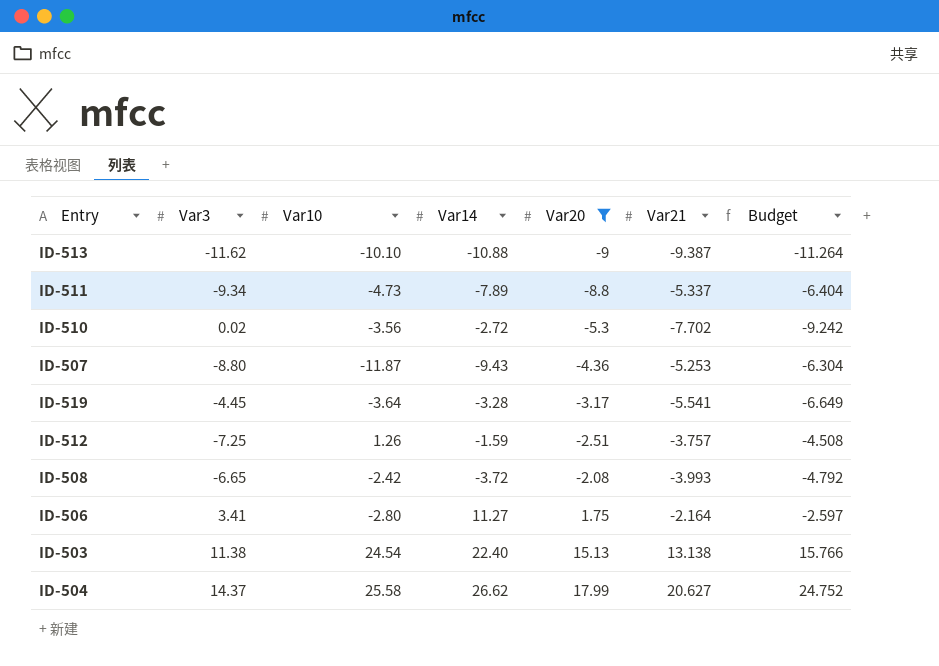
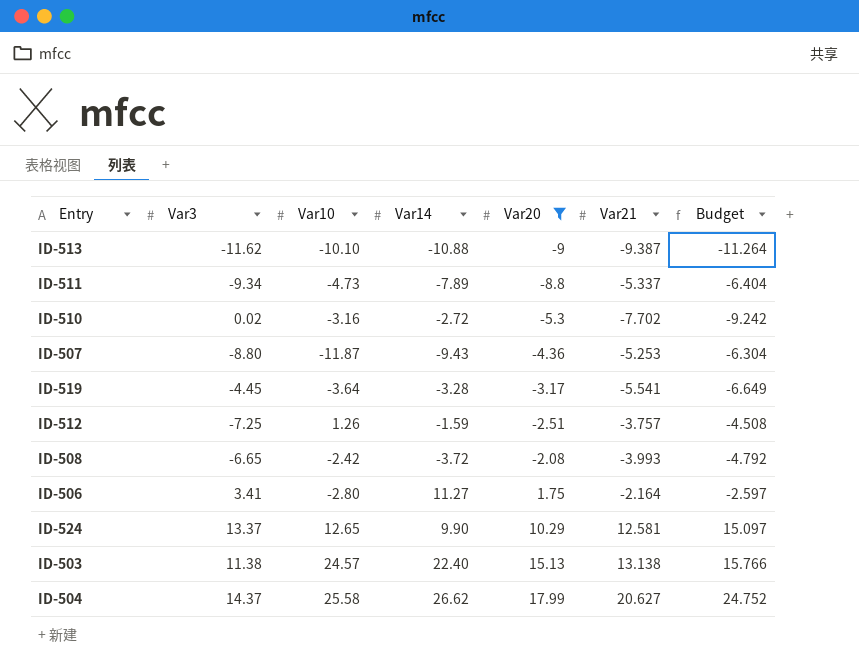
ID-510 | Var10: -3.56 -> -3.16
row ID-524: none -> 13.37 | 12.65 | 9.90 | 10.29 | 12.581 | 15.097
ID-503 | Var10: 24.54 -> 24.57

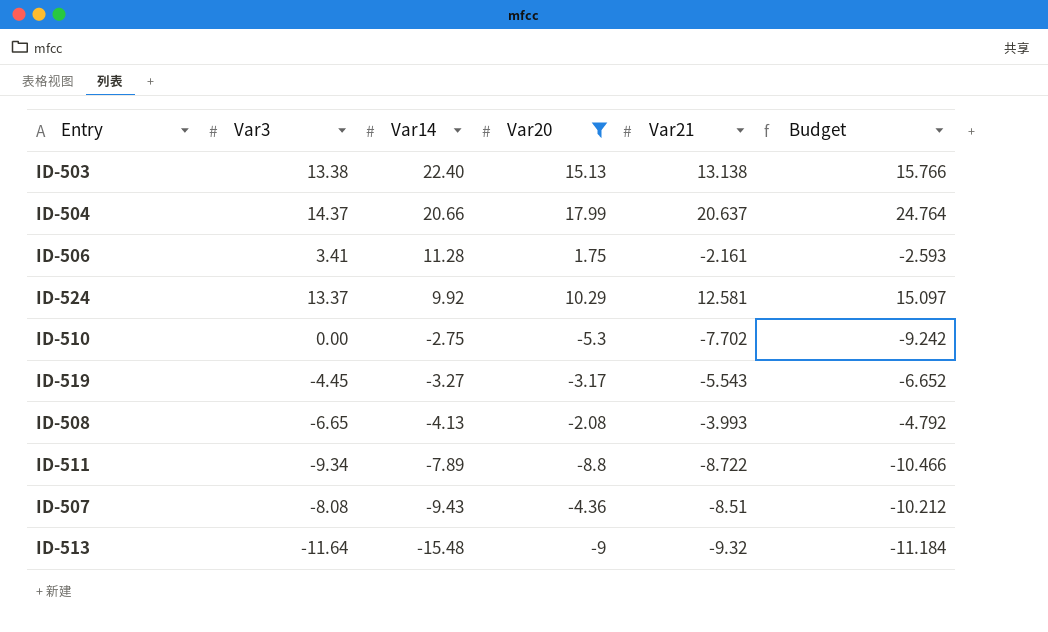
row order: Var20 ascending -> Var14 descending
column Var10 | position: 3 -> none
row ID-512: -7.25 | 1.26 | -1.59 | -2.51 | -3.757 | -4.508 -> none
ID-503 | Var3: 11.38 -> 13.38
ID-504 | Var14: 26.62 -> 20.66
ID-504 | Var21: 20.627 -> 20.637
ID-504 | Budget: 24.752 -> 24.764
ID-506 | Var14: 11.27 -> 11.28
ID-506 | Var21: -2.164 -> -2.161
ID-506 | Budget: -2.597 -> -2.593
ID-524 | Var14: 9.90 -> 9.92
ID-510 | Var3: 0.02 -> 0.00
ID-510 | Var14: -2.72 -> -2.75
ID-519 | Var14: -3.28 -> -3.27
ID-519 | Var21: -5.541 -> -5.543
ID-519 | Budget: -6.649 -> -6.652
ID-508 | Var14: -3.72 -> -4.13
ID-511 | Var21: -5.337 -> -8.722
ID-511 | Budget: -6.404 -> -10.466
ID-507 | Var3: -8.80 -> -8.08
ID-507 | Var21: -5.253 -> -8.51
ID-507 | Budget: -6.304 -> -10.212
ID-513 | Var3: -11.62 -> -11.64
ID-513 | Var14: -10.88 -> -15.48
ID-513 | Var21: -9.387 -> -9.32
ID-513 | Budget: -11.264 -> -11.184

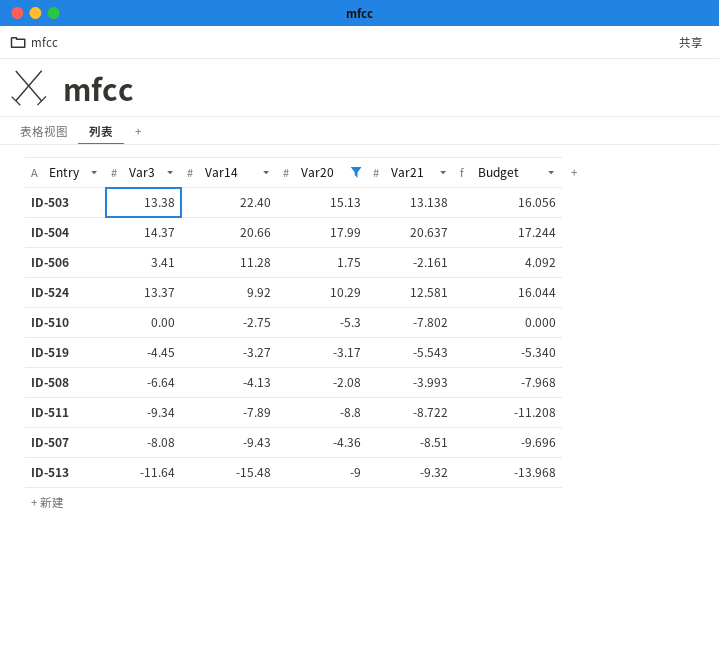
column Budget | formula: [Var21] * 1.2 -> [Var3] * 1.2
ID-510 | Var21: -7.702 -> -7.802
ID-508 | Var3: -6.65 -> -6.64

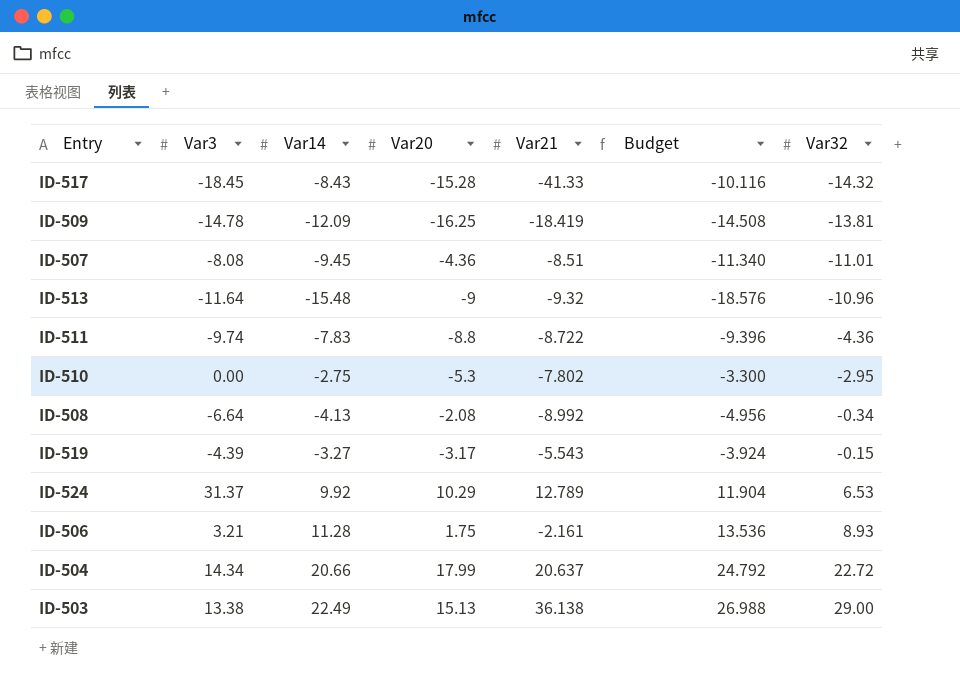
filter: Var20 >= -9 -> none
row order: Var14 descending -> Var32 ascending
column Budget | formula: [Var3] * 1.2 -> [Var14] * 1.2
column Var32 | position: none -> 7
ID-507 | Var14: -9.43 -> -9.45
ID-511 | Var3: -9.34 -> -9.74
ID-511 | Var14: -7.89 -> -7.83
ID-508 | Var21: -3.993 -> -8.992
ID-519 | Var3: -4.45 -> -4.39
ID-524 | Var3: 13.37 -> 31.37
ID-524 | Var21: 12.581 -> 12.789
ID-506 | Var3: 3.41 -> 3.21
ID-504 | Var3: 14.37 -> 14.34
ID-503 | Var14: 22.40 -> 22.49
ID-503 | Var21: 13.138 -> 36.138

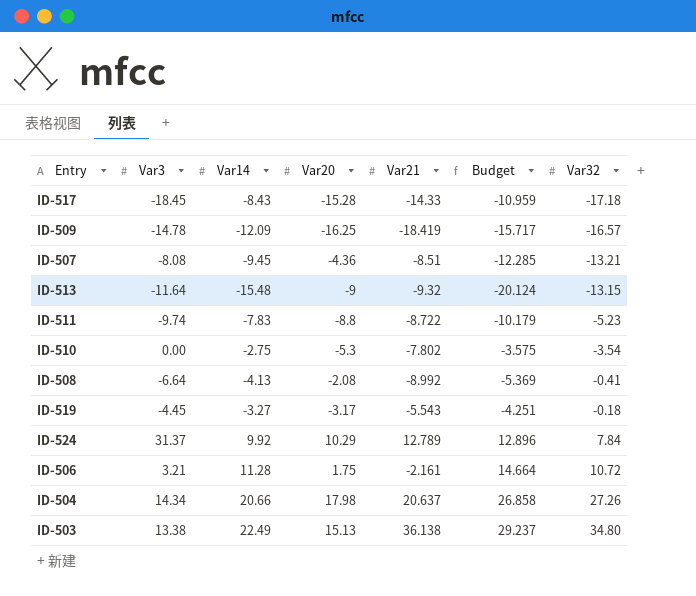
column Budget | formula: [Var14] * 1.2 -> [Var14] * 1.3
ID-517 | Var21: -41.33 -> -14.33
ID-517 | Var32: -14.32 -> -17.18
ID-509 | Var32: -13.81 -> -16.57
ID-507 | Var32: -11.01 -> -13.21
ID-513 | Var32: -10.96 -> -13.15
ID-511 | Var32: -4.36 -> -5.23
ID-510 | Var32: -2.95 -> -3.54
ID-508 | Var32: -0.34 -> -0.41
ID-519 | Var3: -4.39 -> -4.45
ID-519 | Var32: -0.15 -> -0.18
ID-524 | Var32: 6.53 -> 7.84
ID-506 | Var32: 8.93 -> 10.72
ID-504 | Var20: 17.99 -> 17.98
ID-504 | Var32: 22.72 -> 27.26
ID-503 | Var32: 29.00 -> 34.80

